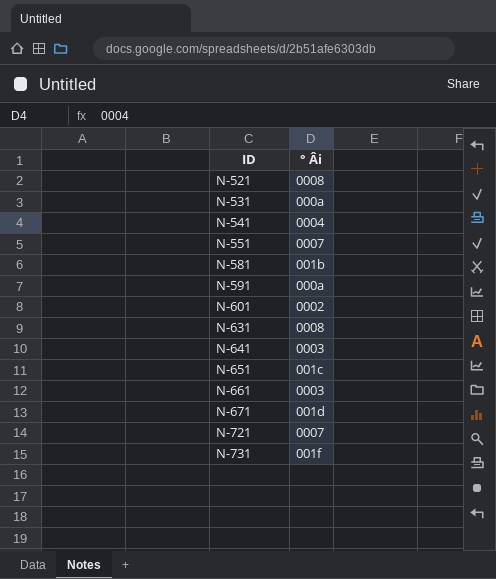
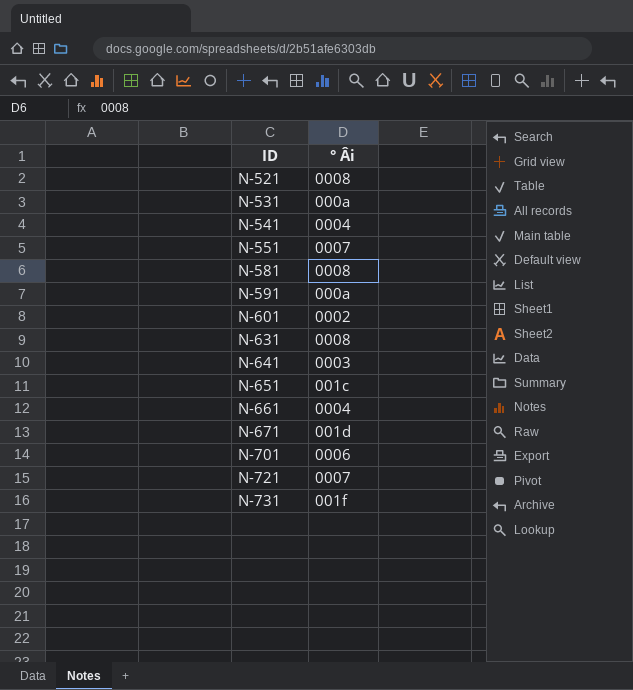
N-581 | ° Âi: 001b -> 0008
N-661 | ° Âi: 0003 -> 0004
row N-701: none -> 0006

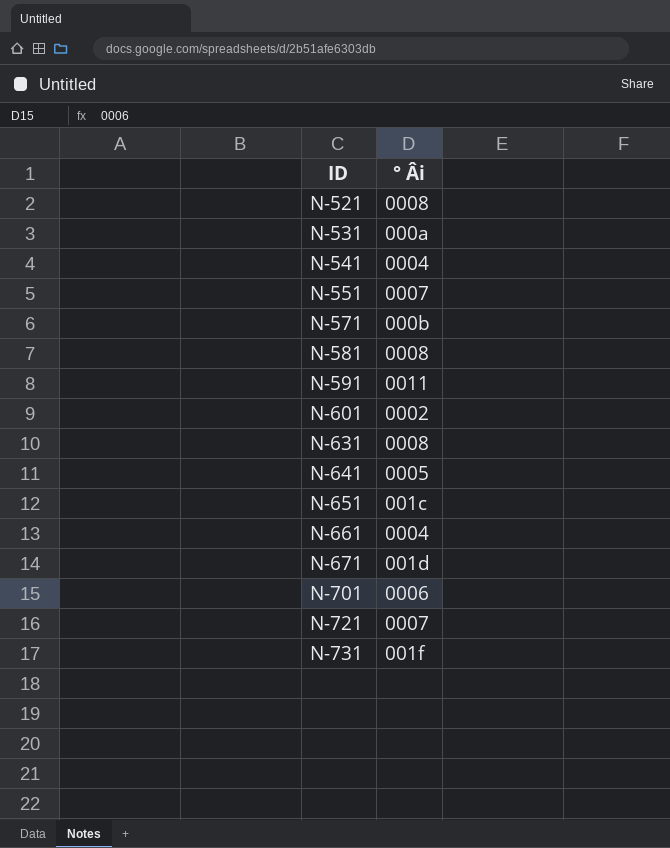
row N-571: none -> 000b
N-591 | ° Âi: 000a -> 0011
N-641 | ° Âi: 0003 -> 0005

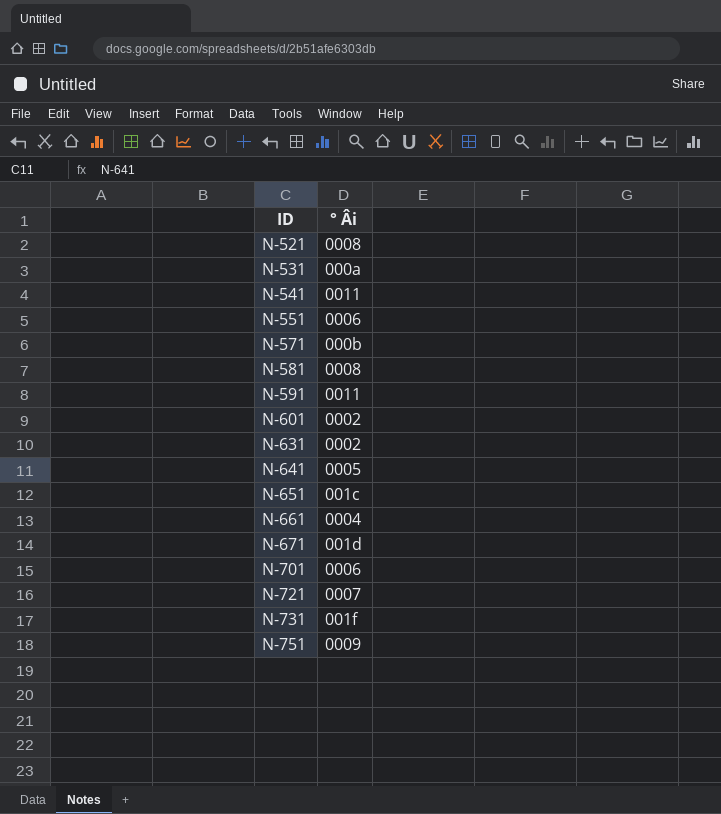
N-541 | ° Âi: 0004 -> 0011
N-551 | ° Âi: 0007 -> 0006
N-631 | ° Âi: 0008 -> 0002
row N-751: none -> 0009

